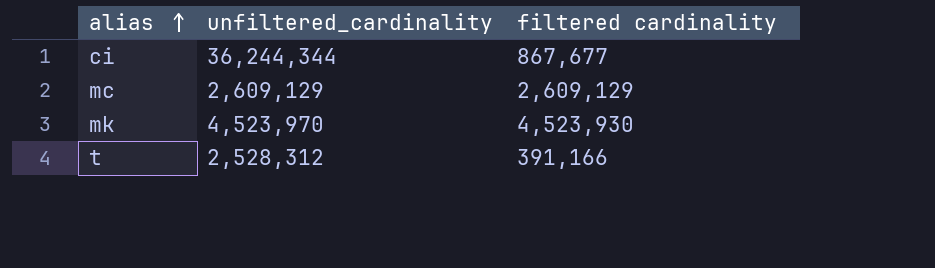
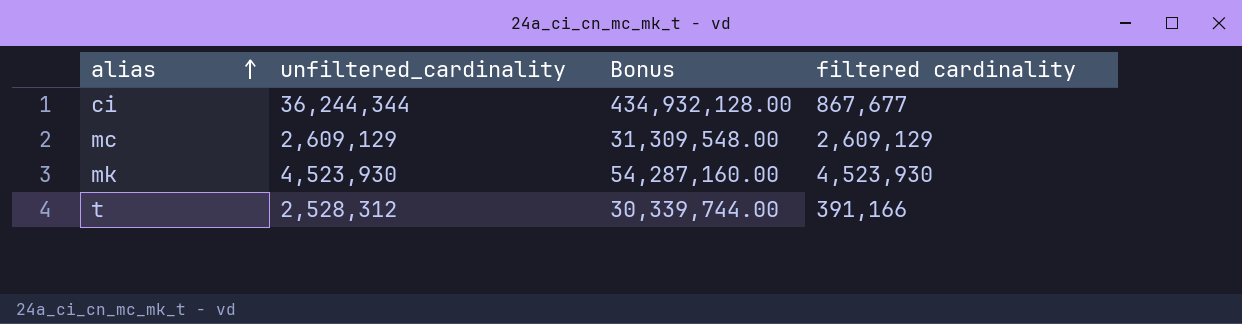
column Bonus | formula: none -> [unfiltered_cardinality] * 12
mk | unfiltered_cardinality: 4,523,970 -> 4,523,930

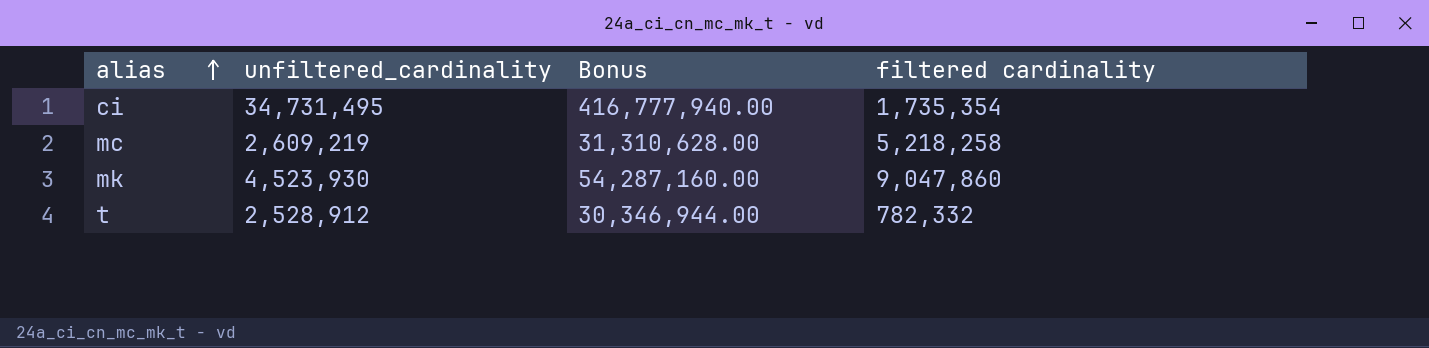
ci | unfiltered_cardinality: 36,244,344 -> 34,731,495
ci | Bonus: 434,932,128.00 -> 416,777,940.00
ci | filtered cardinality: 867,677 -> 1,735,354
mc | unfiltered_cardinality: 2,609,129 -> 2,609,219
mc | Bonus: 31,309,548.00 -> 31,310,628.00
mc | filtered cardinality: 2,609,129 -> 5,218,258
mk | filtered cardinality: 4,523,930 -> 9,047,860
t | unfiltered_cardinality: 2,528,312 -> 2,528,912
t | Bonus: 30,339,744.00 -> 30,346,944.00
t | filtered cardinality: 391,166 -> 782,332

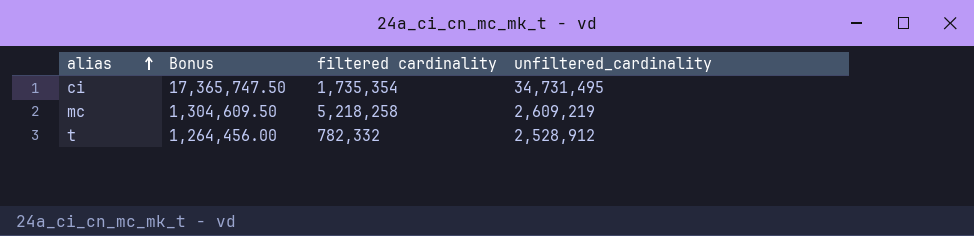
column Bonus | formula: [unfiltered_cardinality] * 12 -> [unfiltered_cardinality] * 0.5
column unfiltered_cardinality | position: 2 -> 4
row mk: 4,523,930 | 54,287,160.00 | 9,047,860 -> none

